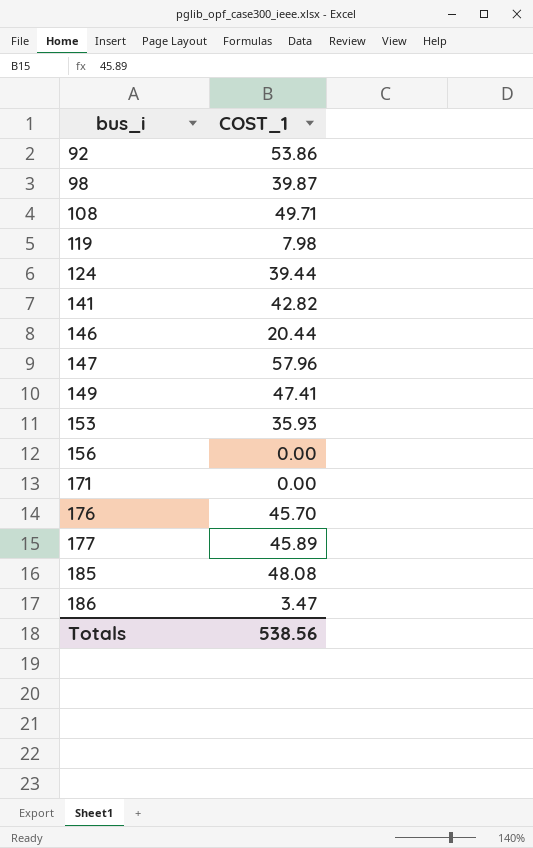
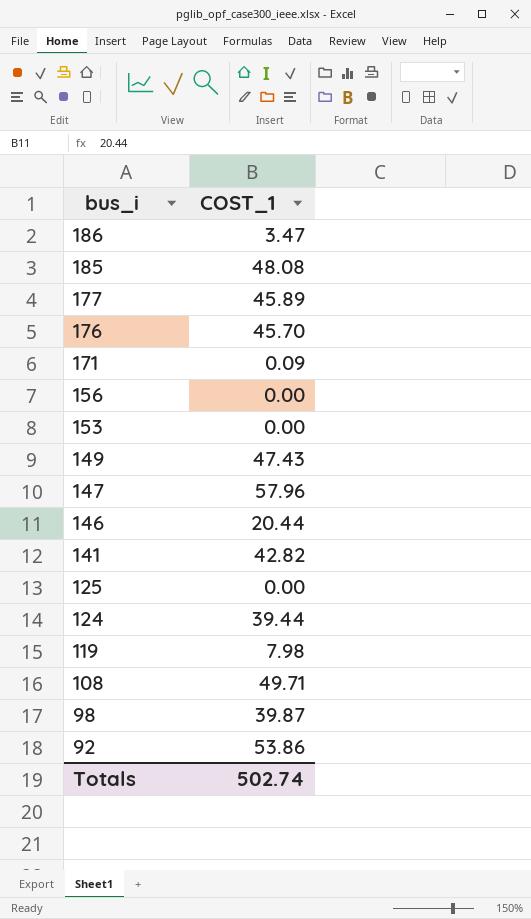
row order: bus_i ascending -> bus_i descending
171 | COST_1: 0.00 -> 0.09
153 | COST_1: 35.93 -> 0.00
149 | COST_1: 47.41 -> 47.43
row 125: none -> 0.00
Totals | COST_1: 538.56 -> 502.74

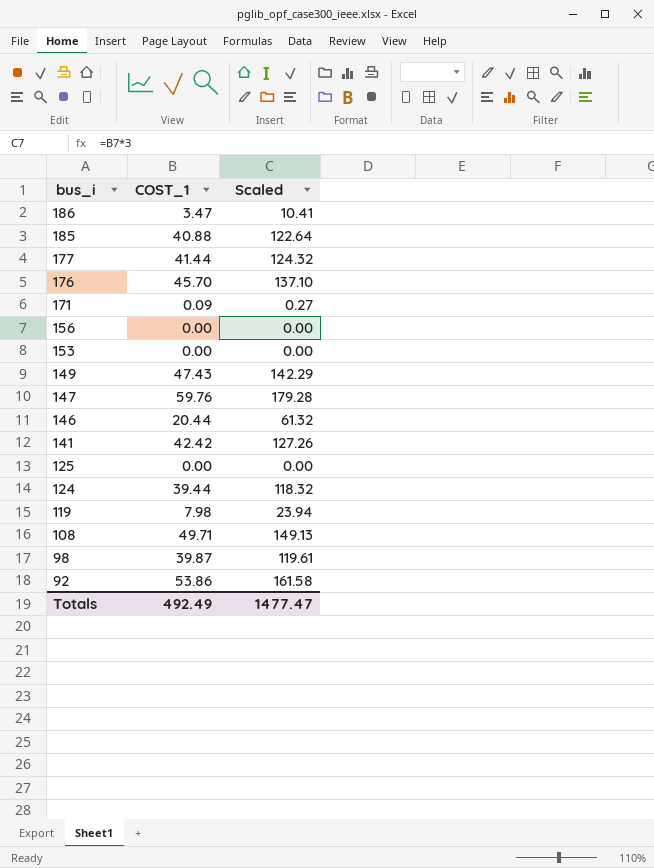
column Scaled | formula: none -> [COST_1] * 3
185 | COST_1: 48.08 -> 40.88
177 | COST_1: 45.89 -> 41.44
147 | COST_1: 57.96 -> 59.76
141 | COST_1: 42.82 -> 42.42
Totals | COST_1: 502.74 -> 492.49

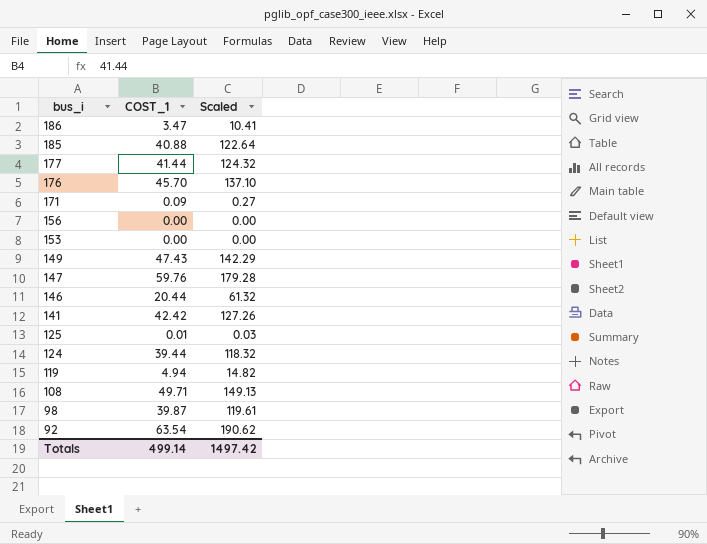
125 | COST_1: 0.00 -> 0.01
125 | Scaled: 0.00 -> 0.03
119 | COST_1: 7.98 -> 4.94
119 | Scaled: 23.94 -> 14.82
92 | COST_1: 53.86 -> 63.54
92 | Scaled: 161.58 -> 190.62
Totals | COST_1: 492.49 -> 499.14
Totals | Scaled: 1477.47 -> 1497.42

